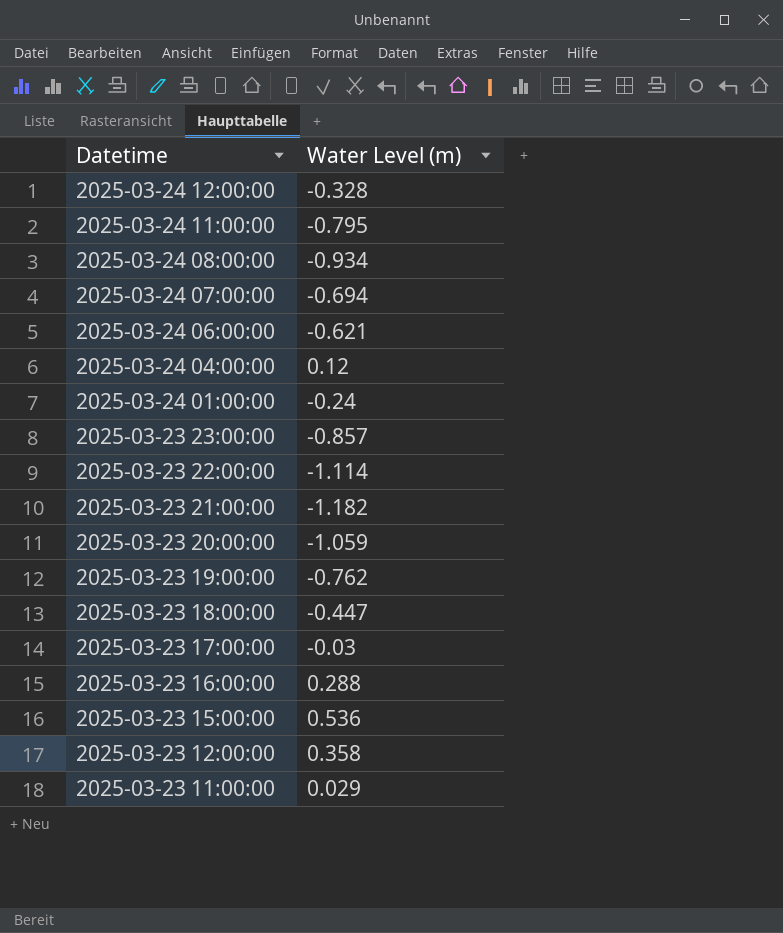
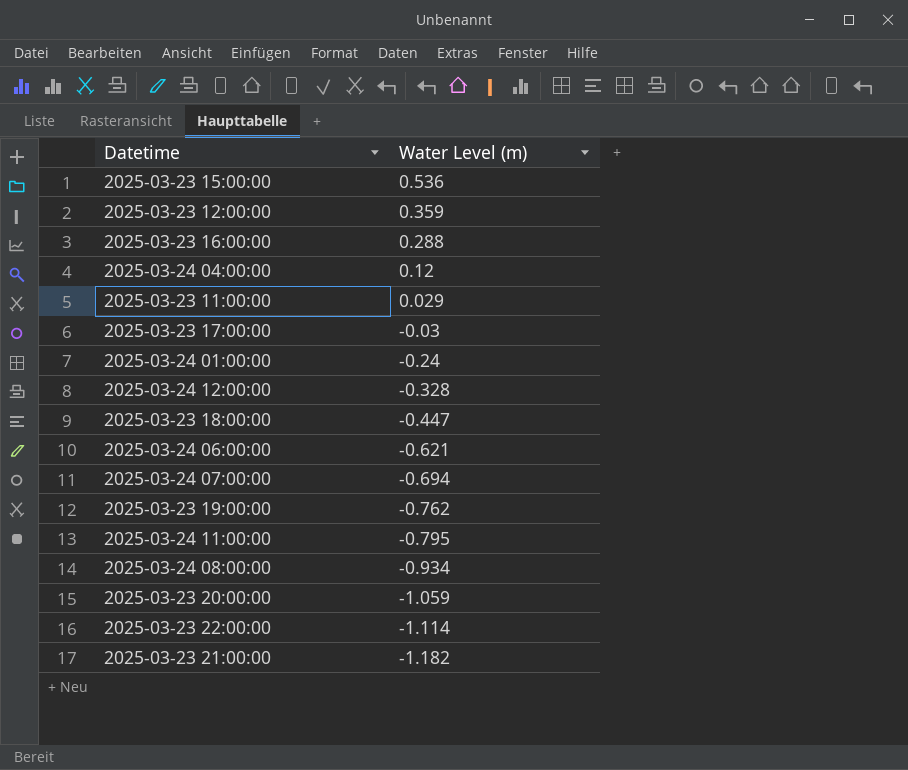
row order: Datetime descending -> Water Level (m) descending
row 2025-03-23 23:00:00: -0.857 -> none
2025-03-23 12:00:00 | Water Level (m): 0.358 -> 0.359

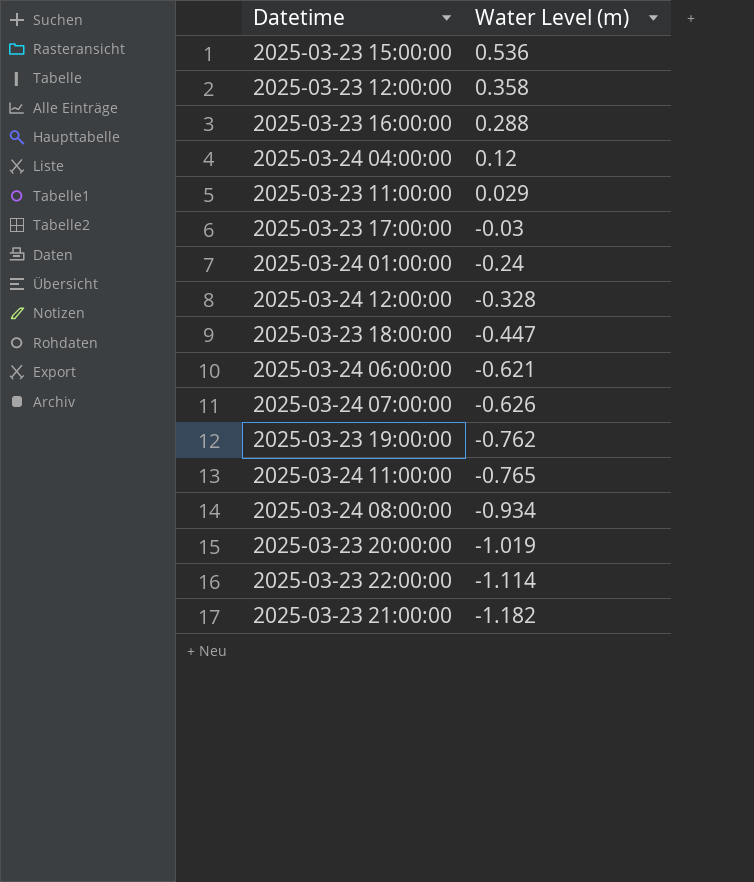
2025-03-23 12:00:00 | Water Level (m): 0.359 -> 0.358
2025-03-24 07:00:00 | Water Level (m): -0.694 -> -0.626
2025-03-24 11:00:00 | Water Level (m): -0.795 -> -0.765
2025-03-23 20:00:00 | Water Level (m): -1.059 -> -1.019

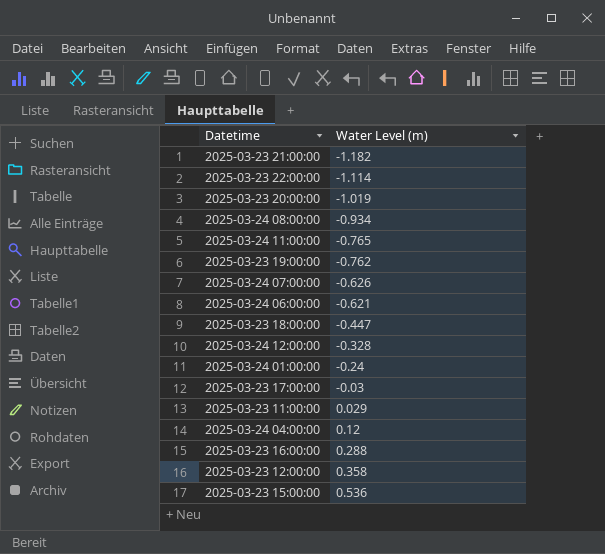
row order: Water Level (m) descending -> Water Level (m) ascending

